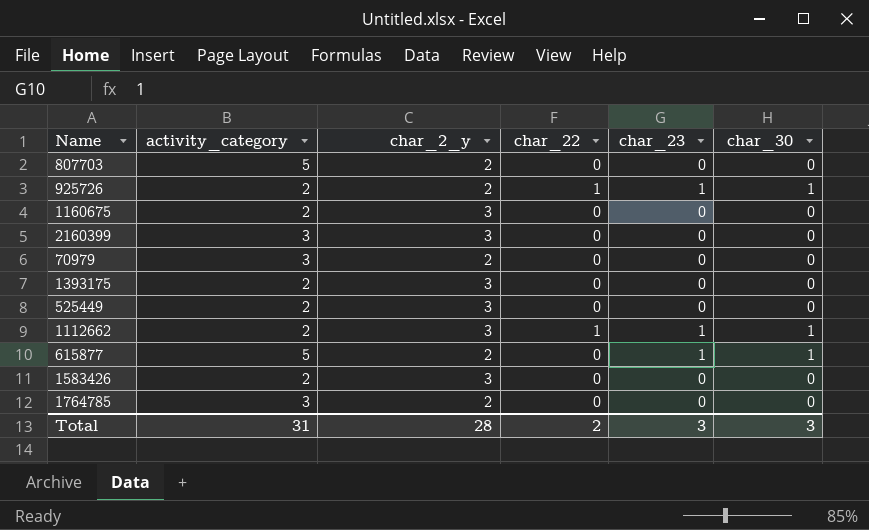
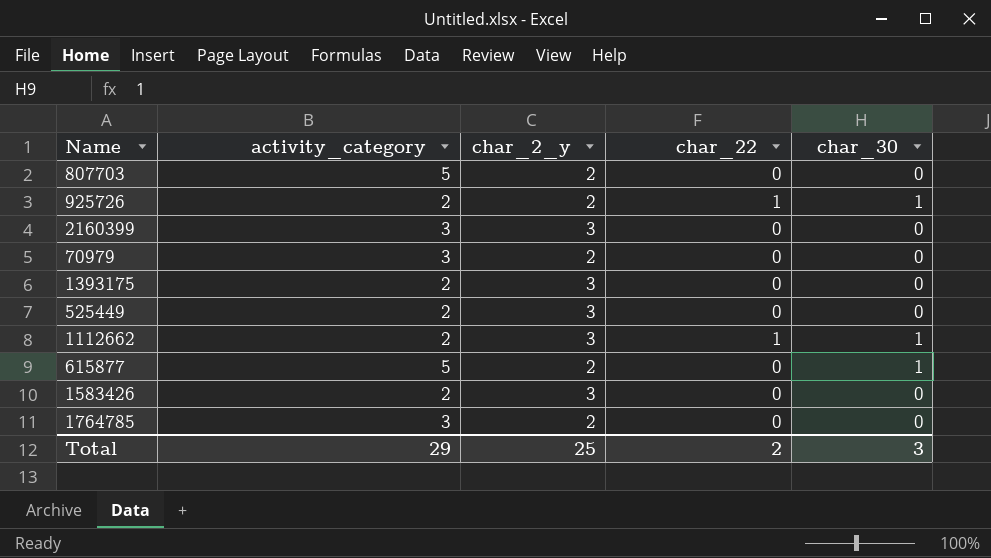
column char_23 | position: 5 -> none
row 1160675: 2 | 3 | 0 | 0 | 0 -> none
Total | activity_category: 31 -> 29
Total | char_2_y: 28 -> 25

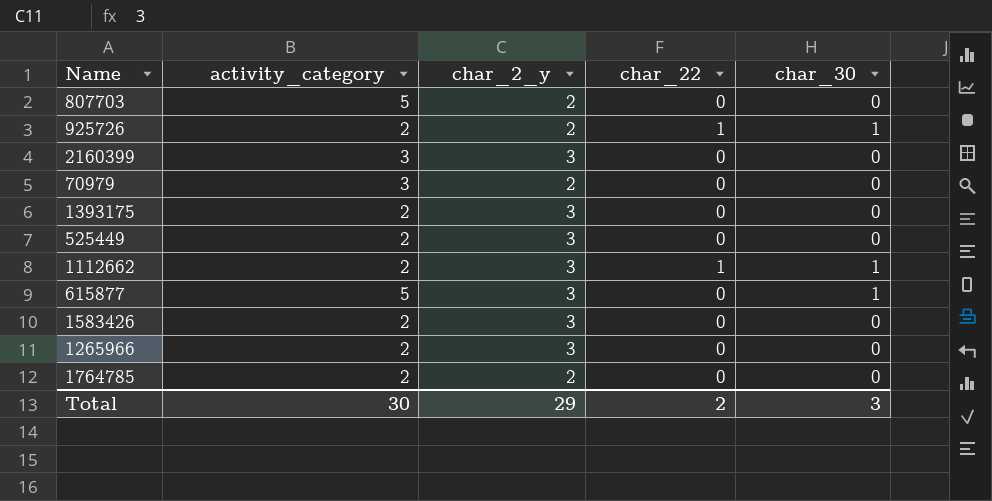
615877 | char_2_y: 2 -> 3
row 1265966: none -> 2 | 3 | 0 | 0
1764785 | activity_category: 3 -> 2
Total | activity_category: 29 -> 30
Total | char_2_y: 25 -> 29

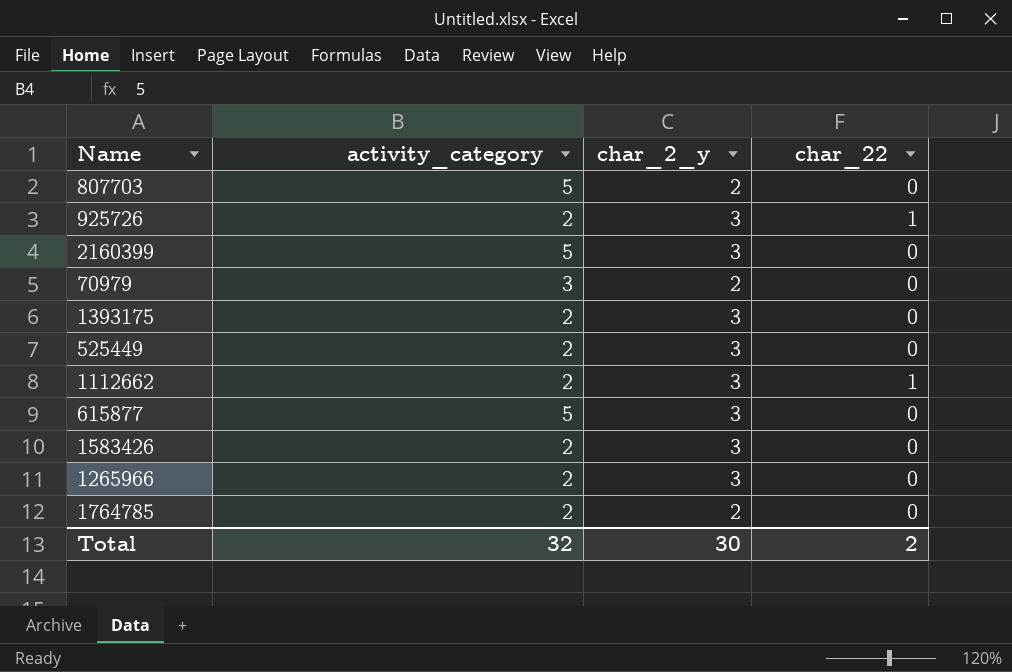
column char_30 | position: 5 -> none
925726 | char_2_y: 2 -> 3
2160399 | activity_category: 3 -> 5
Total | activity_category: 30 -> 32
Total | char_2_y: 29 -> 30

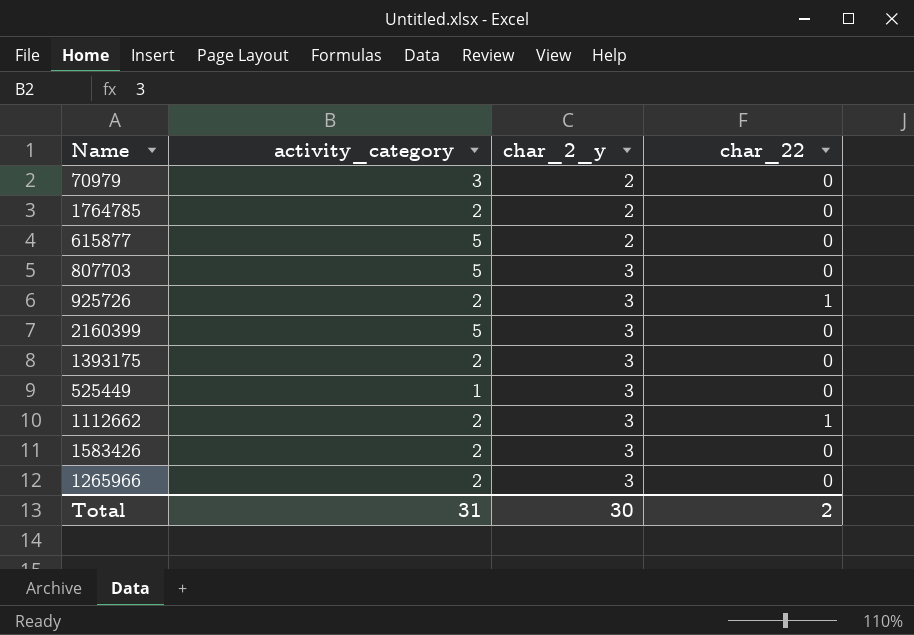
row order: none -> char_2_y ascending
615877 | char_2_y: 3 -> 2
807703 | char_2_y: 2 -> 3
525449 | activity_category: 2 -> 1
Total | activity_category: 32 -> 31

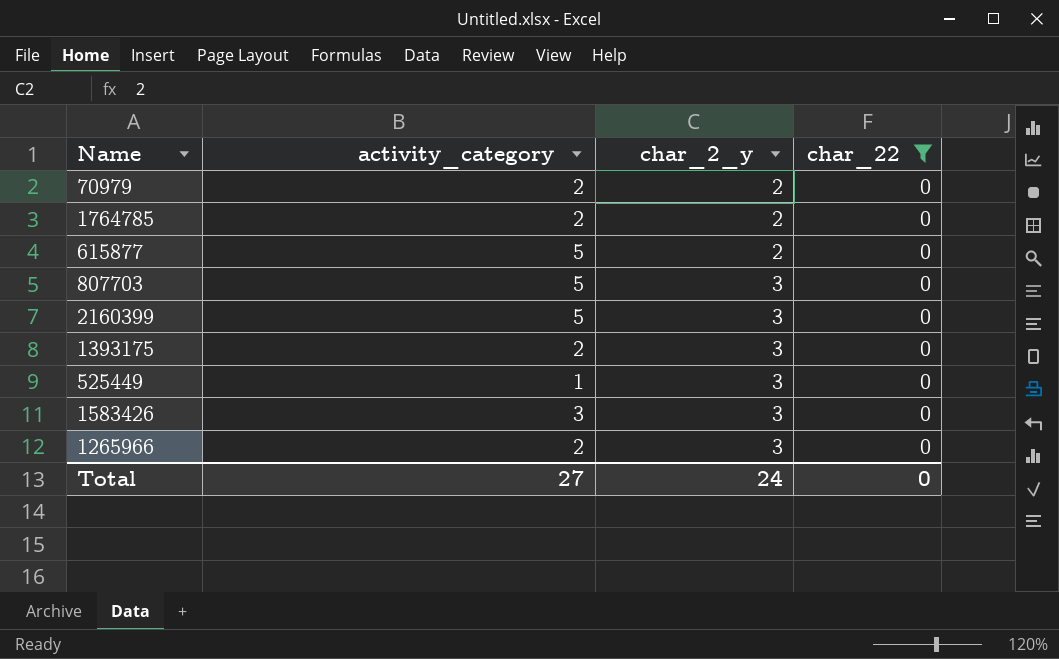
filter: none -> char_22 = 0
70979 | activity_category: 3 -> 2
1583426 | activity_category: 2 -> 3
Total | activity_category: 31 -> 27
Total | char_2_y: 30 -> 24
Total | char_22: 2 -> 0

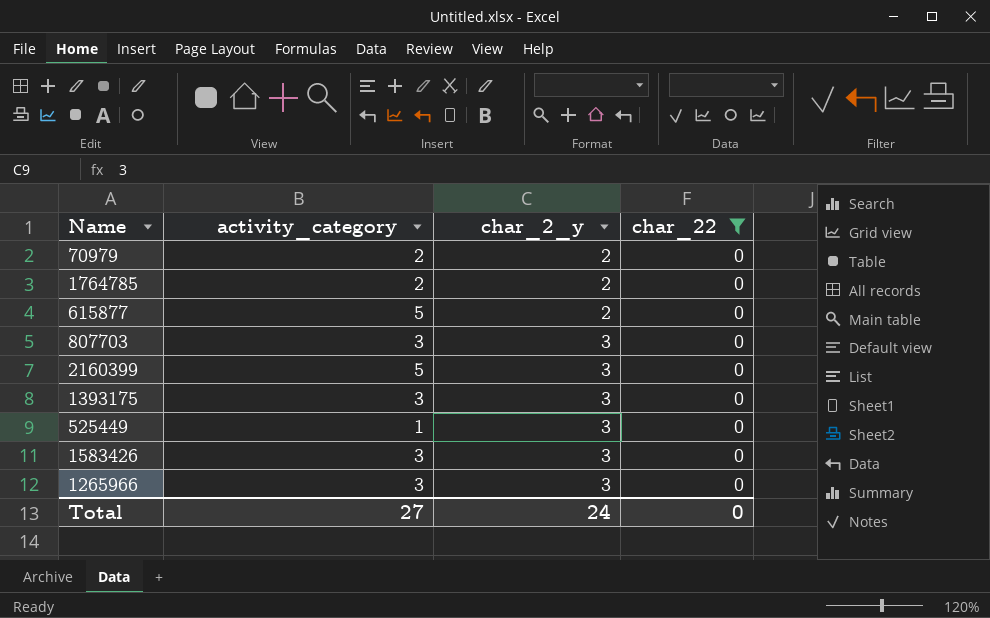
807703 | activity_category: 5 -> 3
1393175 | activity_category: 2 -> 3
1265966 | activity_category: 2 -> 3

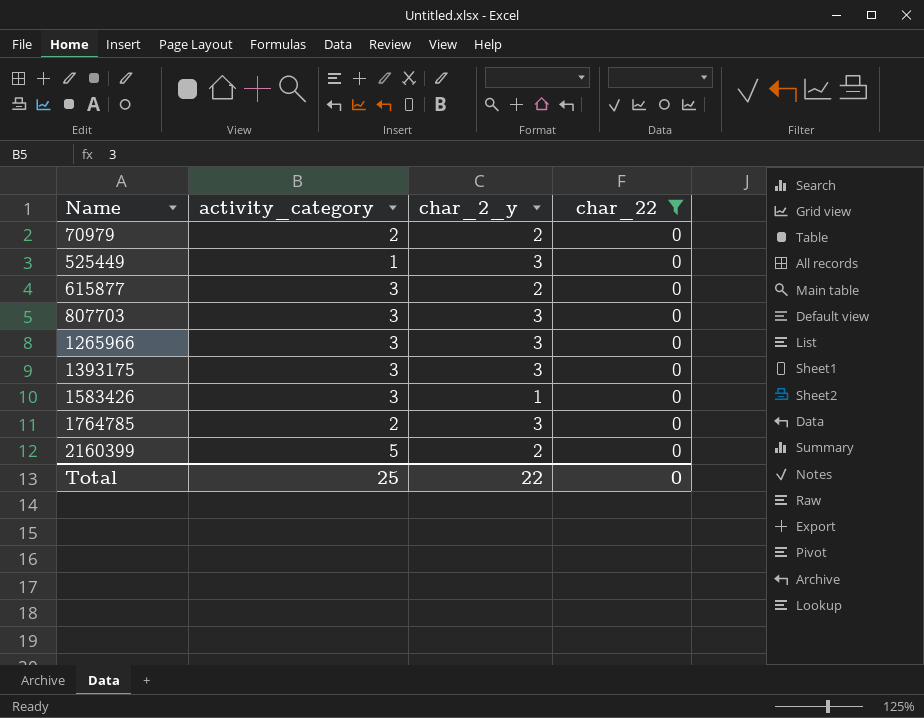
row order: char_2_y ascending -> Name ascending
615877 | activity_category: 5 -> 3
1583426 | char_2_y: 3 -> 1
1764785 | char_2_y: 2 -> 3
2160399 | char_2_y: 3 -> 2
Total | activity_category: 27 -> 25
Total | char_2_y: 24 -> 22

